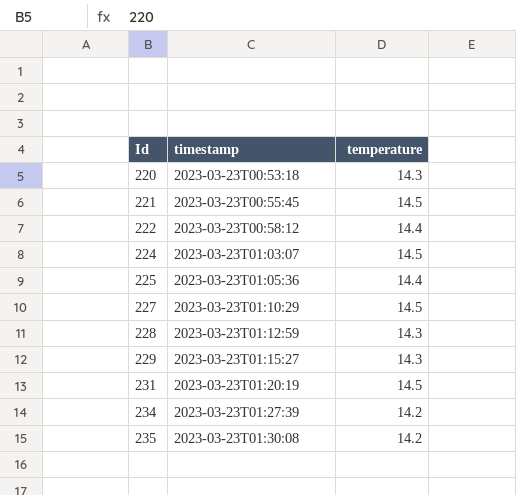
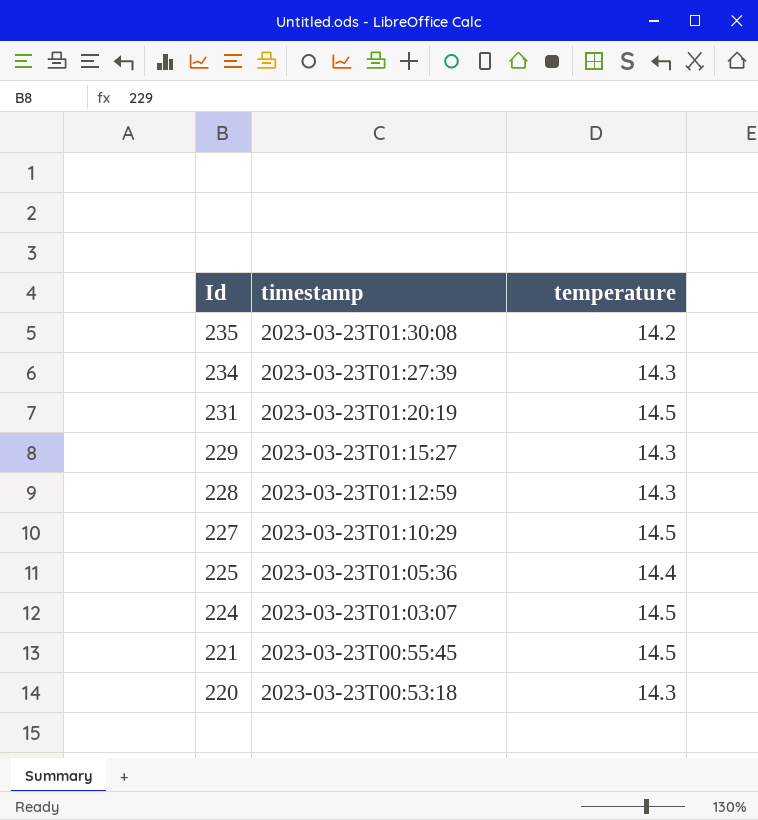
row order: Id ascending -> Id descending
row 222: 2023-03-23T00:58:12 | 14.4 -> none
234 | temperature: 14.2 -> 14.3

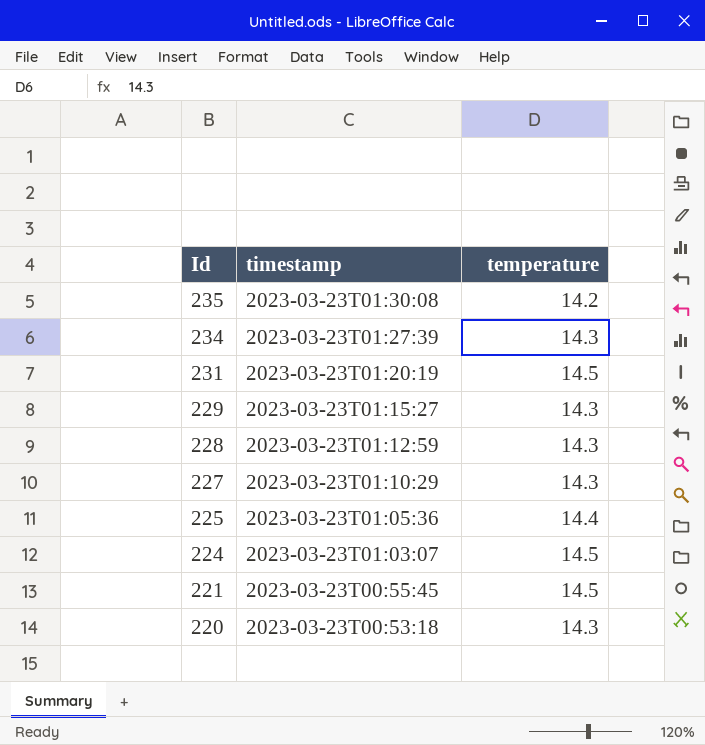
227 | temperature: 14.5 -> 14.3

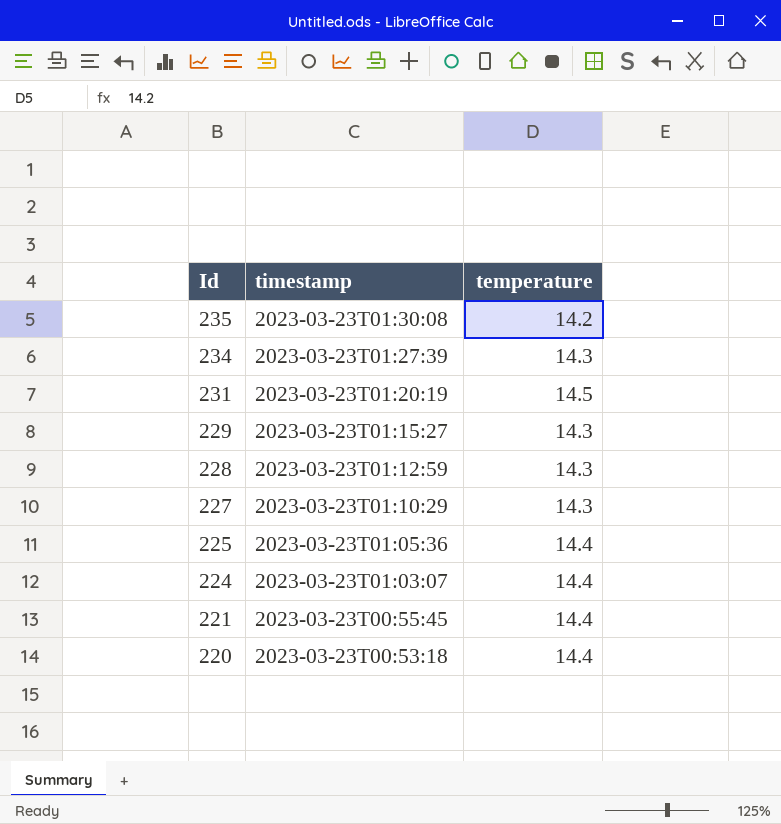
224 | temperature: 14.5 -> 14.4
221 | temperature: 14.5 -> 14.4
220 | temperature: 14.3 -> 14.4

